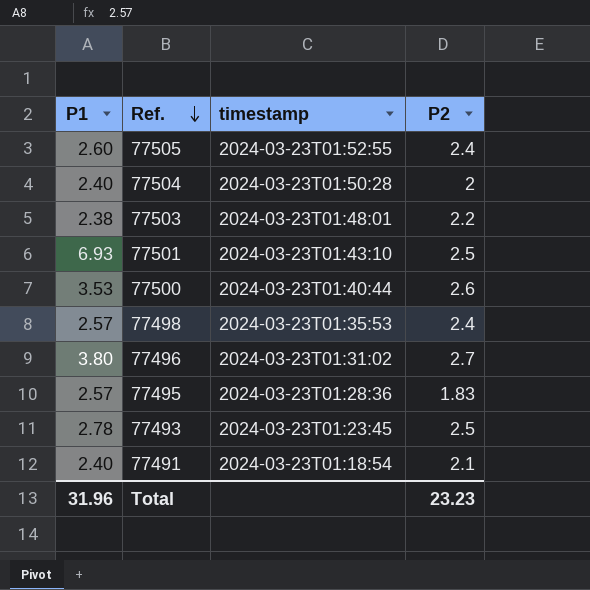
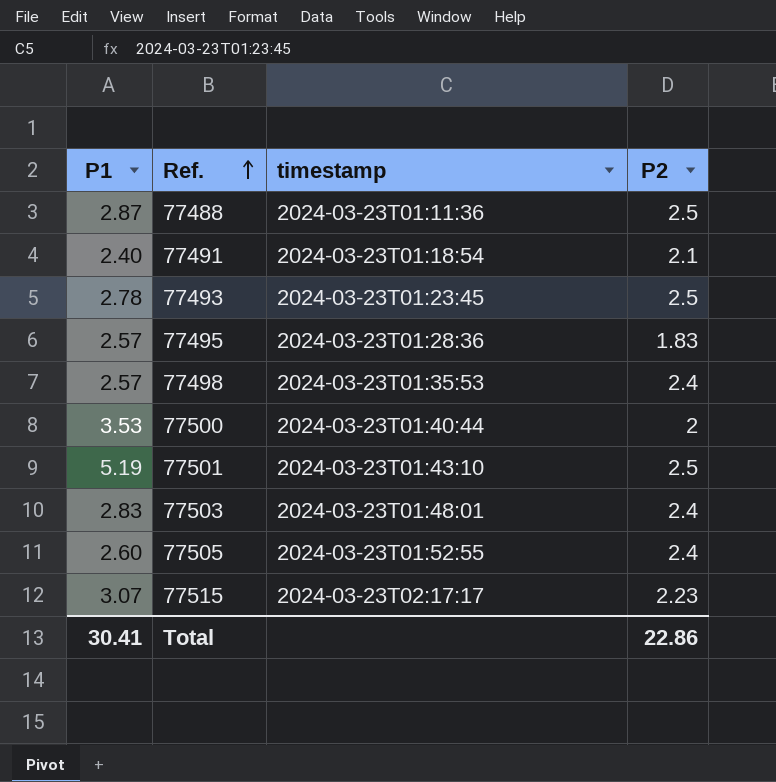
row order: Ref. descending -> Ref. ascending
row 77504: 2.40 | 2024-03-23T01:50:28 | 2 -> none
row 77496: 3.80 | 2024-03-23T01:31:02 | 2.7 -> none
row 77488: none -> 2.87 | 2024-03-23T01:11:36 | 2.5
77500 | P2: 2.6 -> 2
77501 | P1: 6.93 -> 5.19
77503 | P1: 2.38 -> 2.83
77503 | P2: 2.2 -> 2.4
row 77515: none -> 3.07 | 2024-03-23T02:17:17 | 2.23
Total | P1: 31.96 -> 30.41
Total | P2: 23.23 -> 22.86

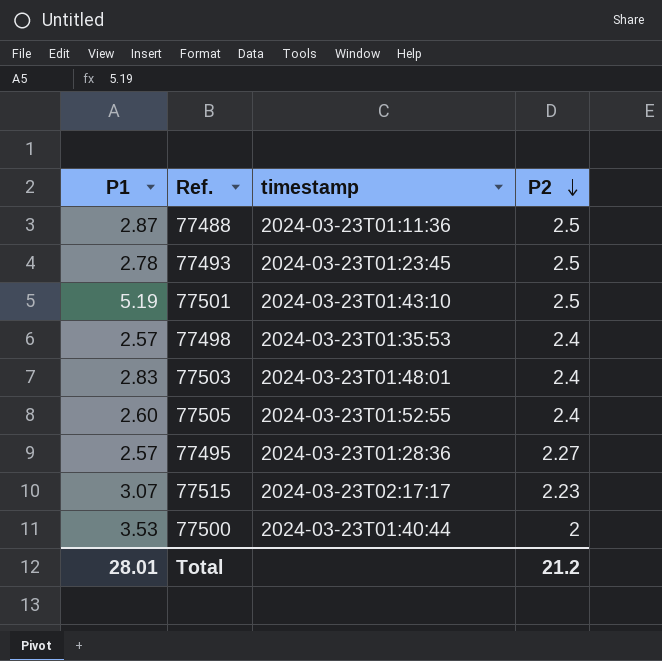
row order: Ref. ascending -> P2 descending
row 77491: 2.40 | 2024-03-23T01:18:54 | 2.1 -> none
77495 | P2: 1.83 -> 2.27
Total | P1: 30.41 -> 28.01
Total | P2: 22.86 -> 21.2

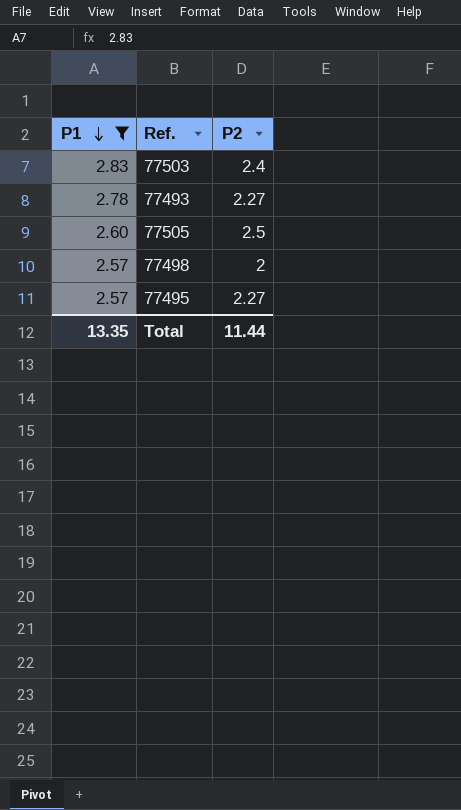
filter: none -> P1 <= 2.83
row order: P2 descending -> P1 descending
column timestamp | position: 3 -> none
77493 | P2: 2.5 -> 2.27
77505 | P2: 2.4 -> 2.5
77498 | P2: 2.4 -> 2
Total | P1: 28.01 -> 13.35
Total | P2: 21.2 -> 11.44

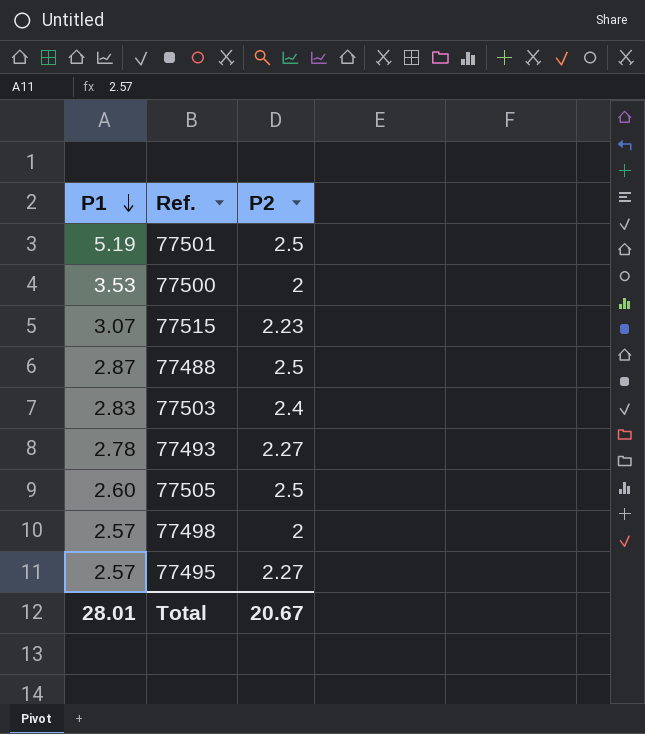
filter: P1 <= 2.83 -> none
Total | P1: 13.35 -> 28.01
Total | P2: 11.44 -> 20.67

